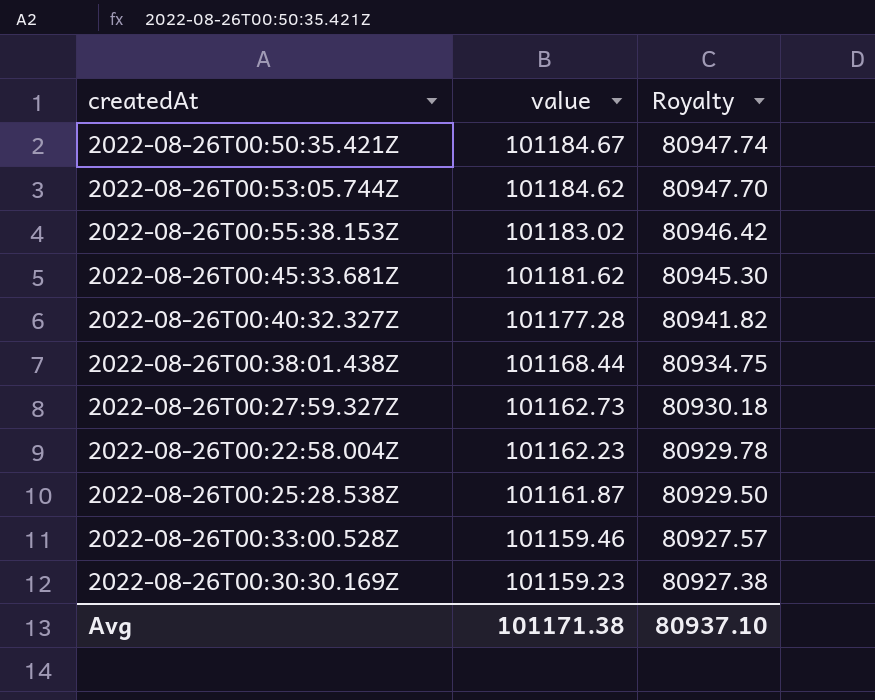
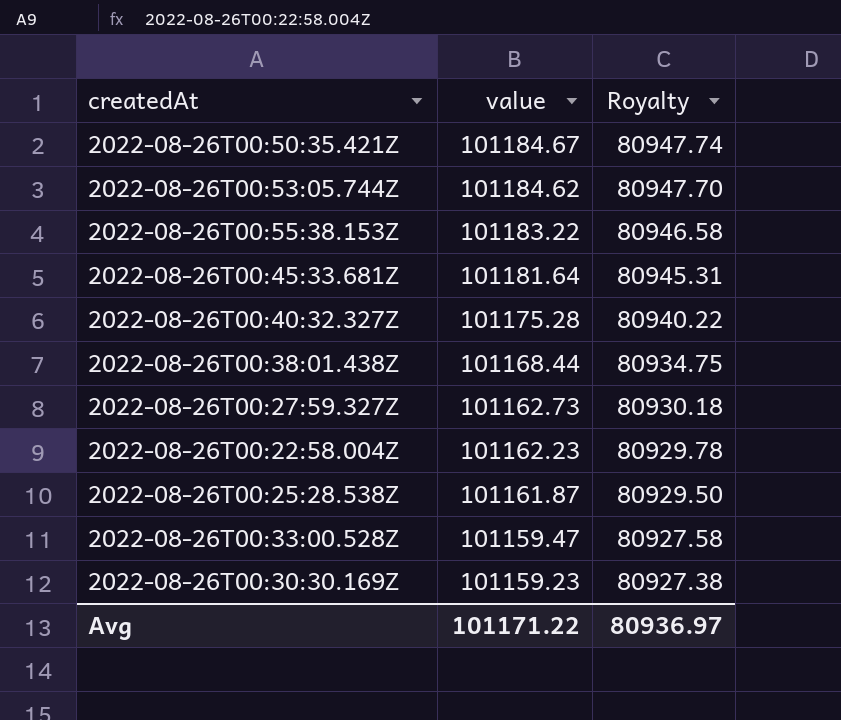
2022-08-26T00:55:38.153Z | value: 101183.02 -> 101183.22
2022-08-26T00:55:38.153Z | Royalty: 80946.42 -> 80946.58
2022-08-26T00:45:33.681Z | value: 101181.62 -> 101181.64
2022-08-26T00:45:33.681Z | Royalty: 80945.30 -> 80945.31
2022-08-26T00:40:32.327Z | value: 101177.28 -> 101175.28
2022-08-26T00:40:32.327Z | Royalty: 80941.82 -> 80940.22
2022-08-26T00:33:00.528Z | value: 101159.46 -> 101159.47
2022-08-26T00:33:00.528Z | Royalty: 80927.57 -> 80927.58
Avg | value: 101171.38 -> 101171.22
Avg | Royalty: 80937.10 -> 80936.97

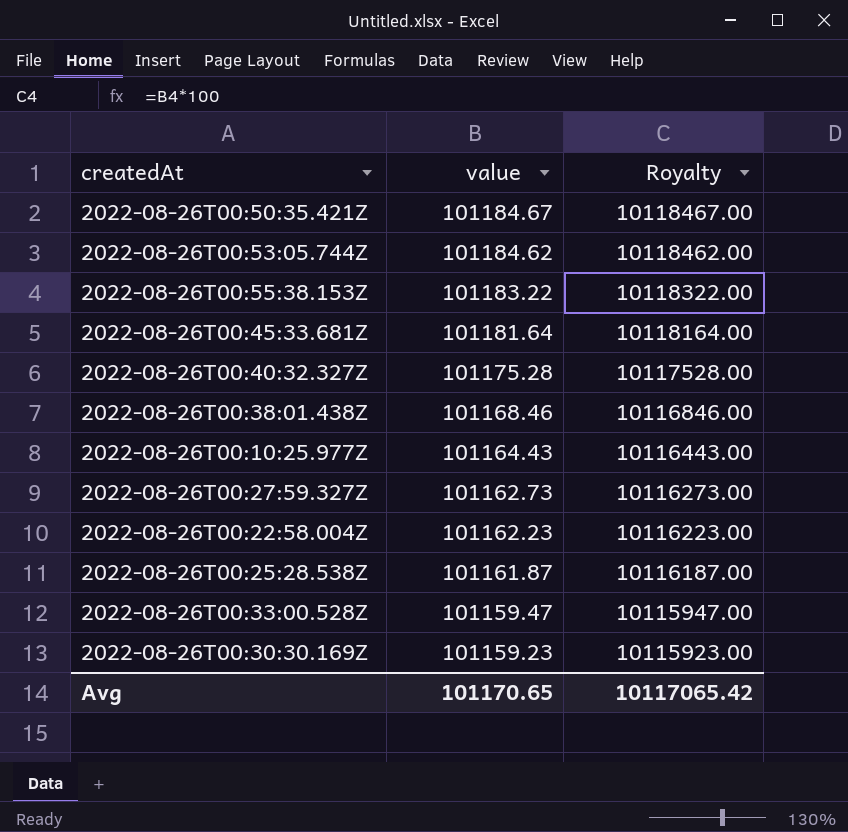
column Royalty | formula: [value] * 0.8 -> [value] * 100
2022-08-26T00:38:01.438Z | value: 101168.44 -> 101168.46
row 2022-08-26T00:10:25.977Z: none -> 101164.43 | 10116443.00
Avg | value: 101171.22 -> 101170.65
Avg | Royalty: 80936.97 -> 10117065.42

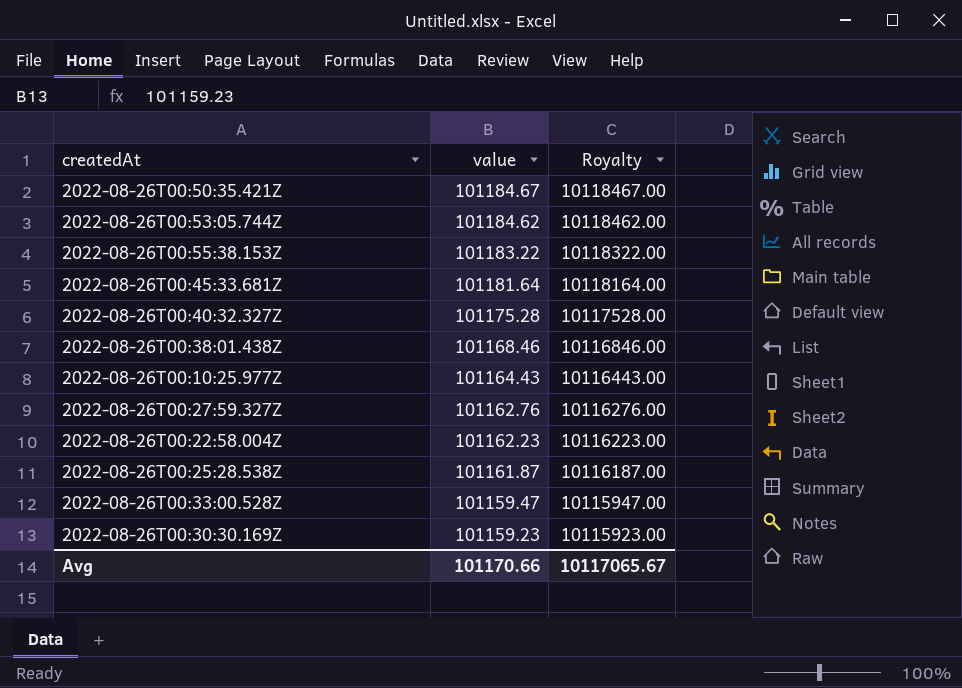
2022-08-26T00:27:59.327Z | value: 101162.73 -> 101162.76
2022-08-26T00:27:59.327Z | Royalty: 10116273.00 -> 10116276.00
Avg | value: 101170.65 -> 101170.66
Avg | Royalty: 10117065.42 -> 10117065.67

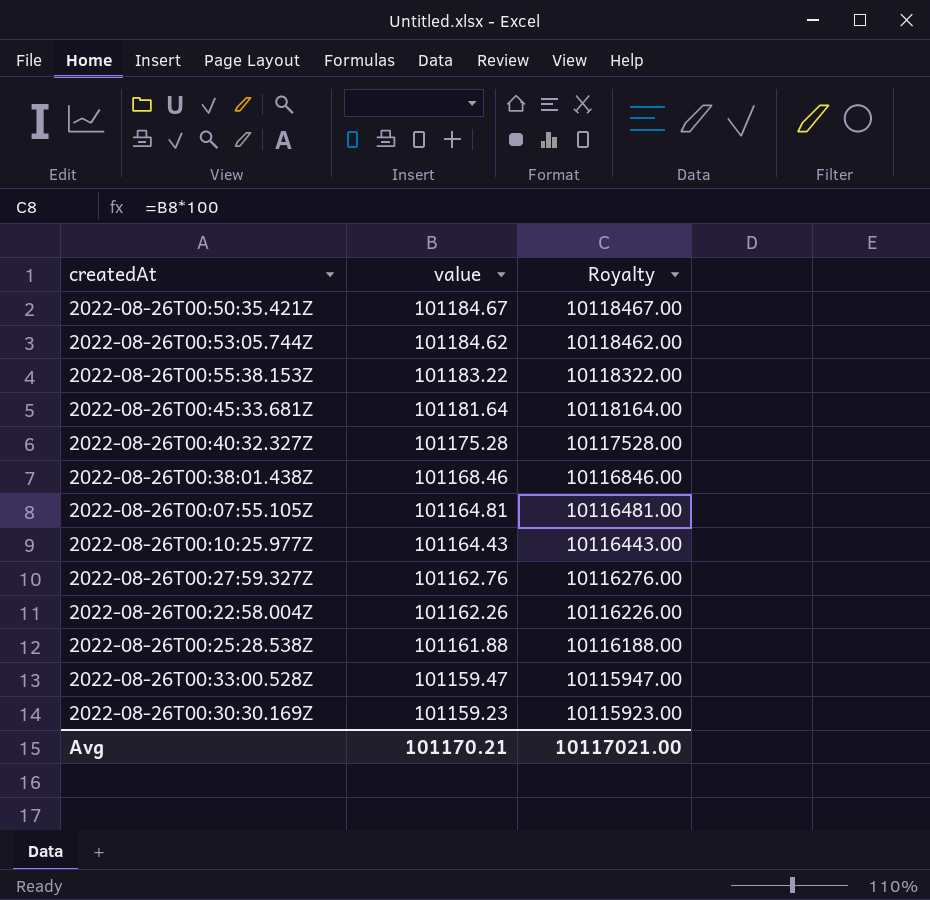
row 2022-08-26T00:07:55.105Z: none -> 101164.81 | 10116481.00
2022-08-26T00:22:58.004Z | value: 101162.23 -> 101162.26
2022-08-26T00:22:58.004Z | Royalty: 10116223.00 -> 10116226.00
2022-08-26T00:25:28.538Z | value: 101161.87 -> 101161.88
2022-08-26T00:25:28.538Z | Royalty: 10116187.00 -> 10116188.00
Avg | value: 101170.66 -> 101170.21
Avg | Royalty: 10117065.67 -> 10117021.00

